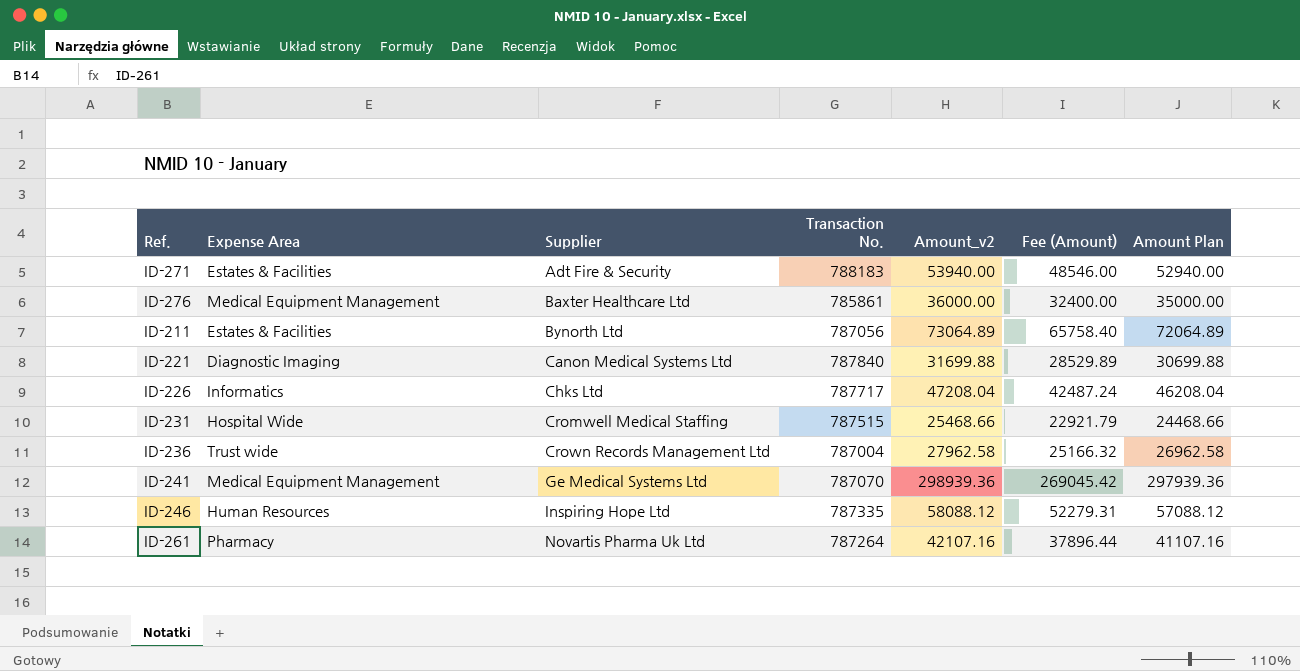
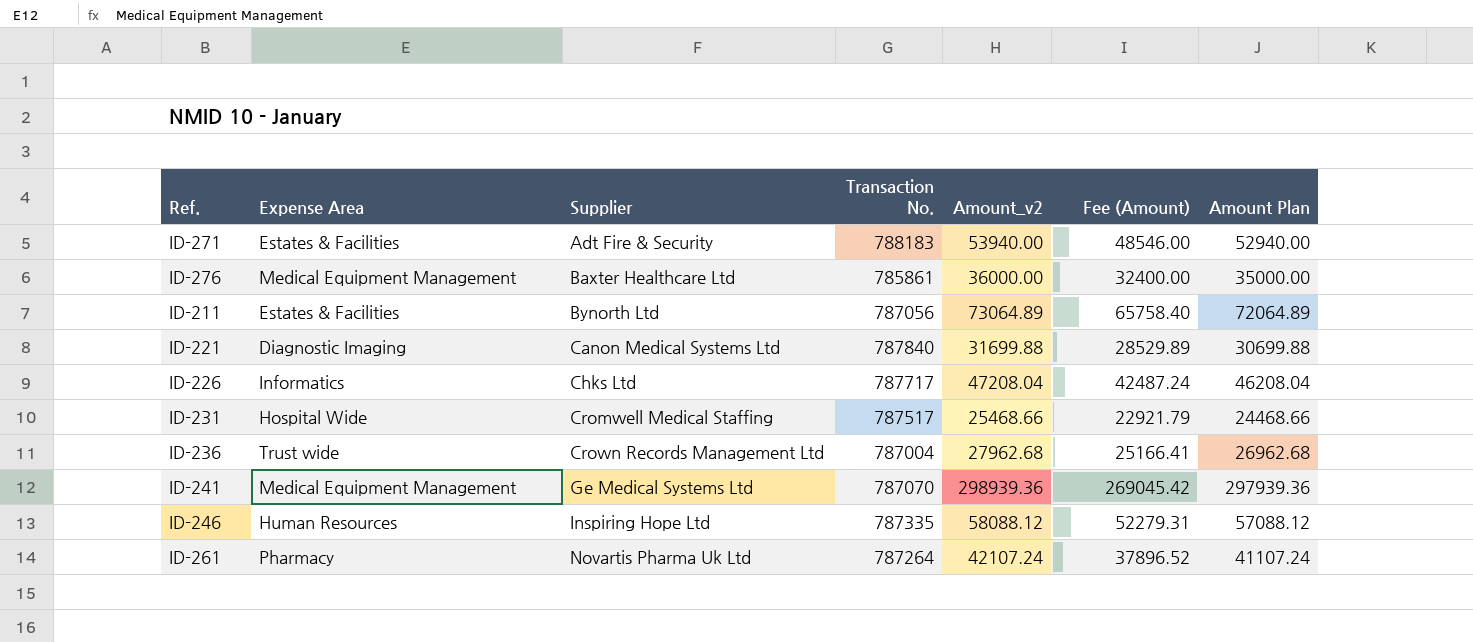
ID-231 | Transaction No.: 787515 -> 787517
ID-236 | Amount_v2: 27962.58 -> 27962.68
ID-236 | Fee (Amount): 25166.32 -> 25166.41
ID-236 | Amount Plan: 26962.58 -> 26962.68
ID-261 | Amount_v2: 42107.16 -> 42107.24
ID-261 | Fee (Amount): 37896.44 -> 37896.52
ID-261 | Amount Plan: 41107.16 -> 41107.24

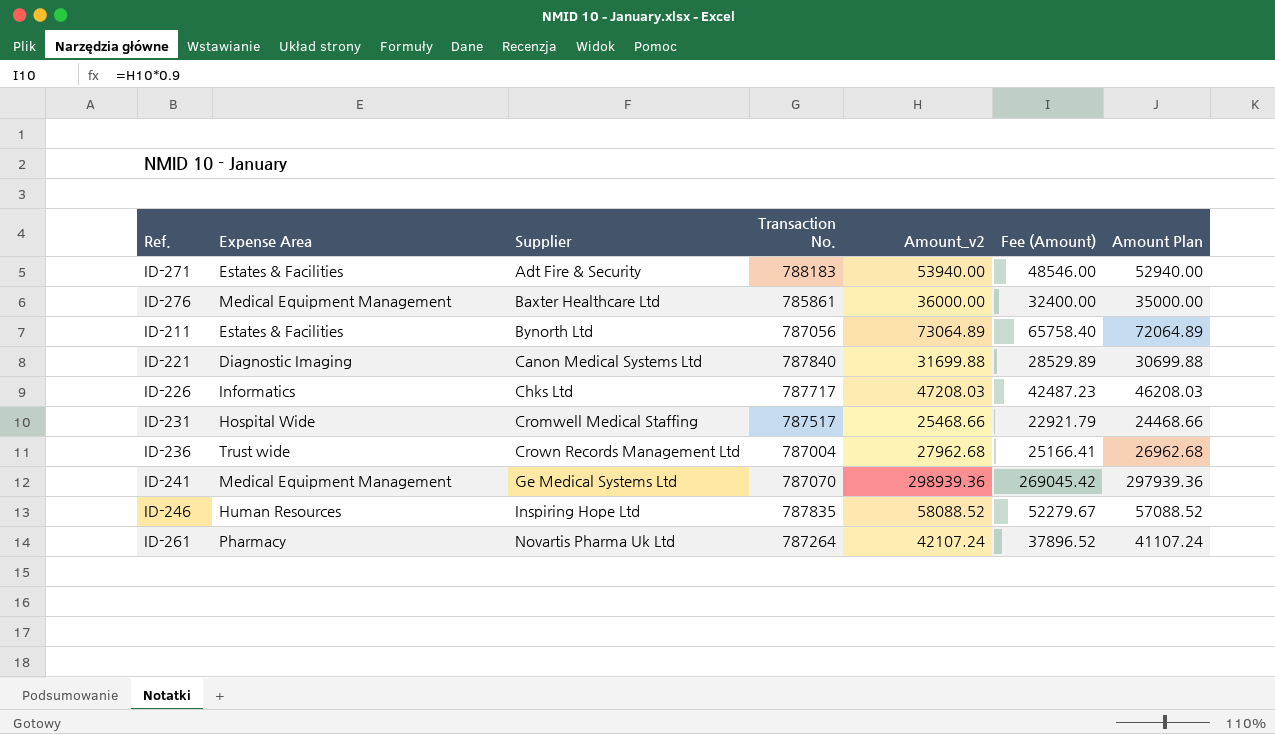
ID-226 | Amount_v2: 47208.04 -> 47208.03
ID-226 | Fee (Amount): 42487.24 -> 42487.23
ID-226 | Amount Plan: 46208.04 -> 46208.03
ID-246 | Transaction No.: 787335 -> 787835
ID-246 | Amount_v2: 58088.12 -> 58088.52
ID-246 | Fee (Amount): 52279.31 -> 52279.67
ID-246 | Amount Plan: 57088.12 -> 57088.52

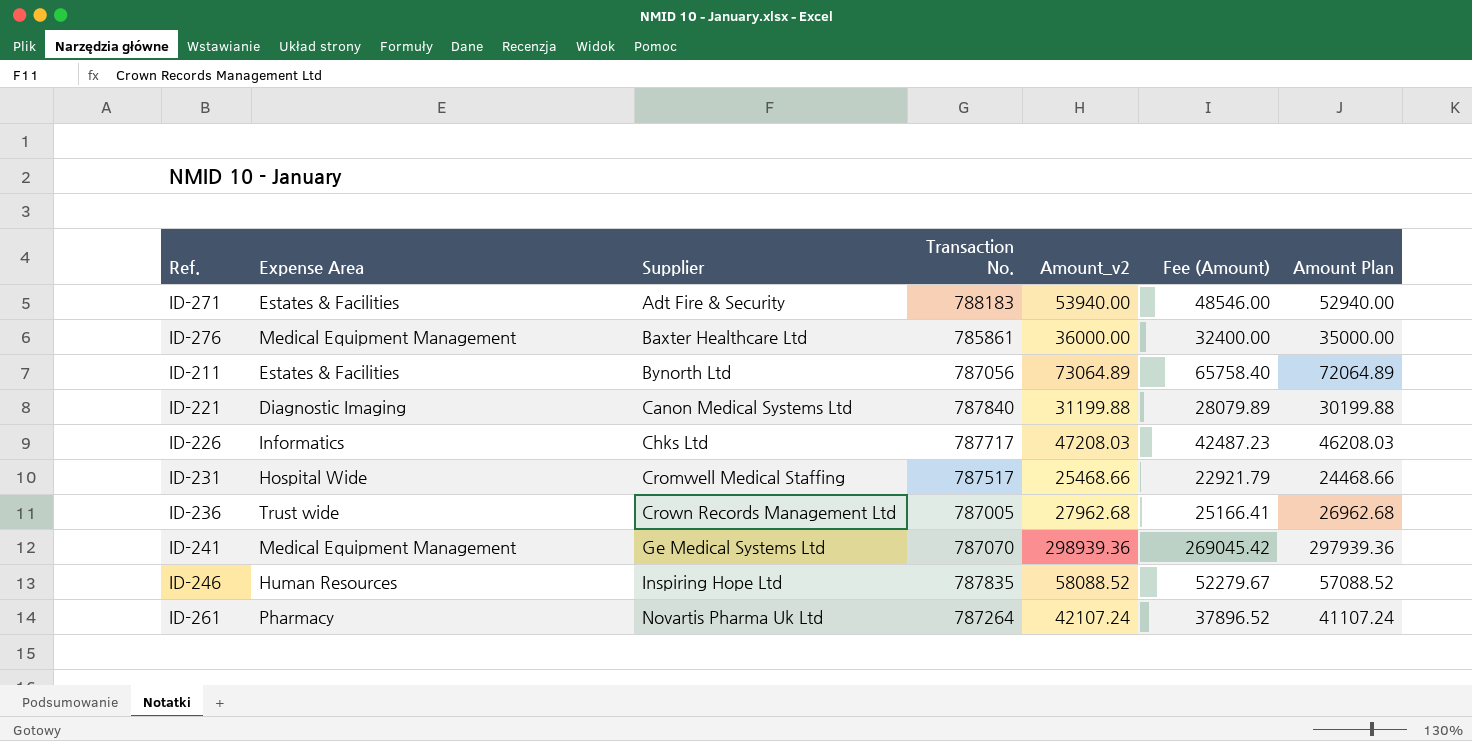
ID-221 | Amount_v2: 31699.88 -> 31199.88
ID-221 | Fee (Amount): 28529.89 -> 28079.89
ID-221 | Amount Plan: 30699.88 -> 30199.88
ID-236 | Transaction No.: 787004 -> 787005

